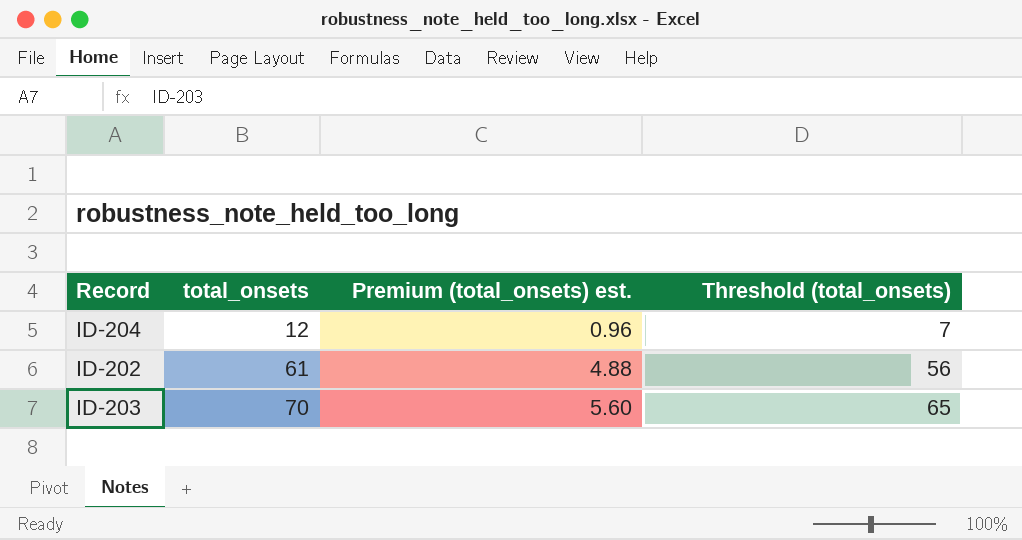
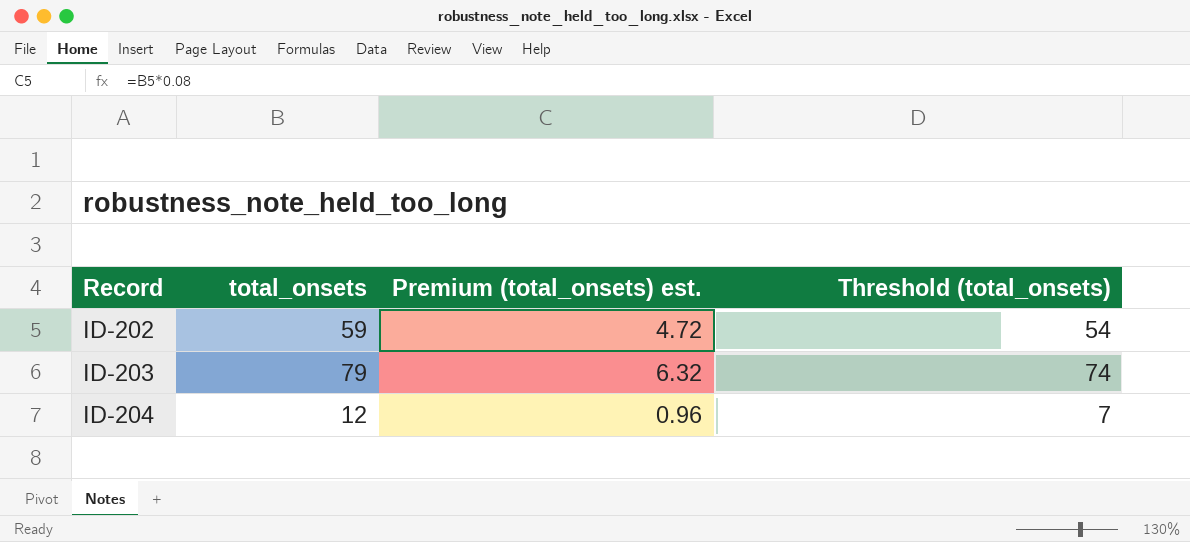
row order: total_onsets ascending -> Record ascending
ID-202 | total_onsets: 61 -> 59
ID-202 | Premium (total_onsets) est.: 4.88 -> 4.72
ID-202 | Threshold (total_onsets): 56 -> 54
ID-203 | total_onsets: 70 -> 79
ID-203 | Premium (total_onsets) est.: 5.60 -> 6.32
ID-203 | Threshold (total_onsets): 65 -> 74

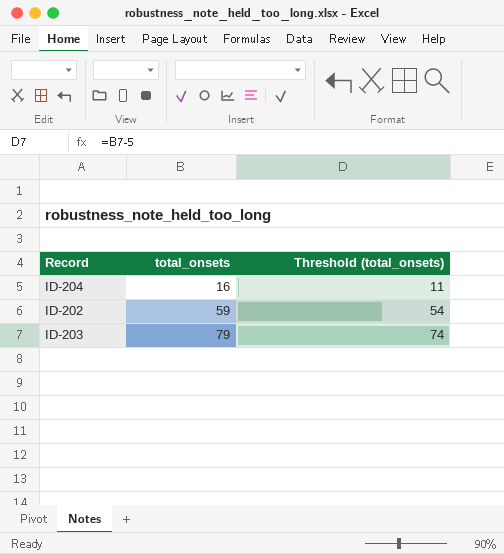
row order: Record ascending -> total_onsets ascending
column Premium (total_onsets) est. | formula: [total_onsets] * 0.08 -> none
ID-204 | total_onsets: 12 -> 16
ID-204 | Threshold (total_onsets): 7 -> 11

